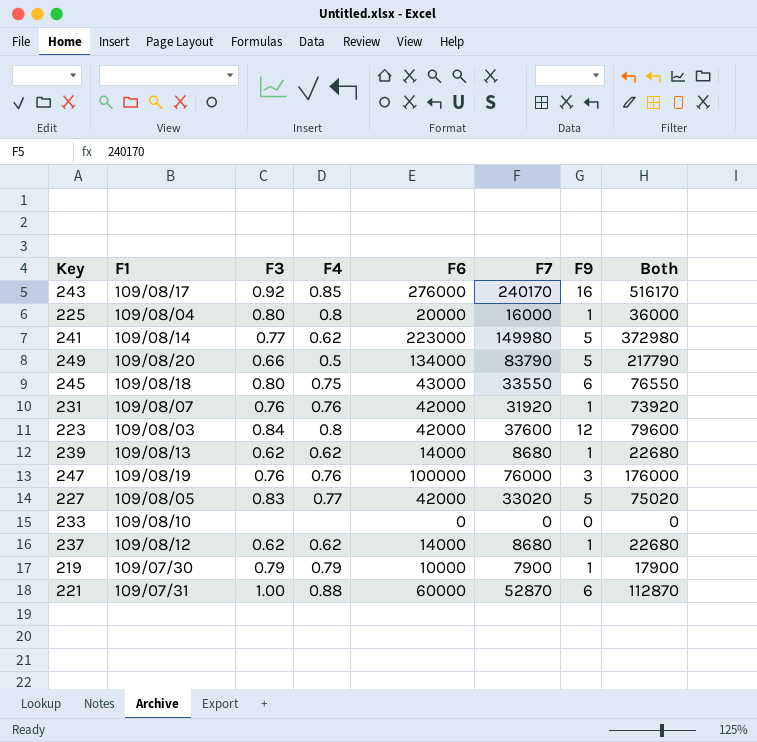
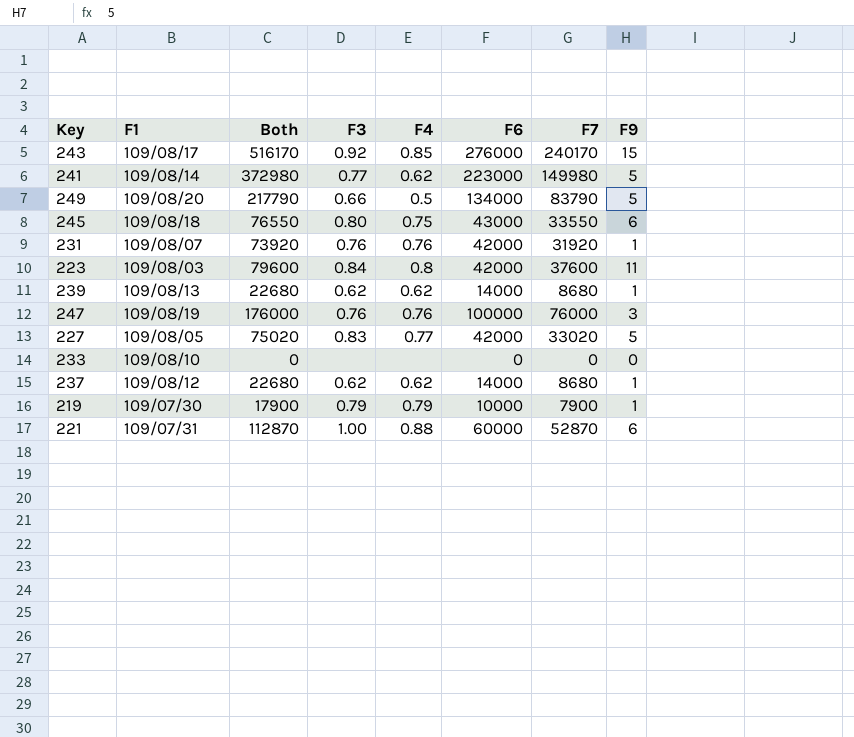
column Both | position: 8 -> 3
row 225: 109/08/04 | 0.80 | 0.8 | 20000 | 16000 | 1 | 36000 -> none
243 | F9: 16 -> 15
223 | F9: 12 -> 11

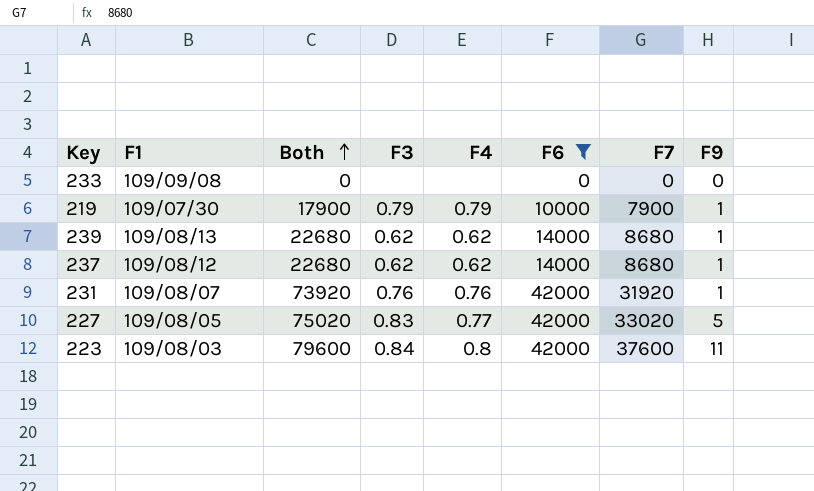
filter: none -> F6 <= 42000
row order: none -> Both ascending
233 | F1: 109/08/10 -> 109/09/08

